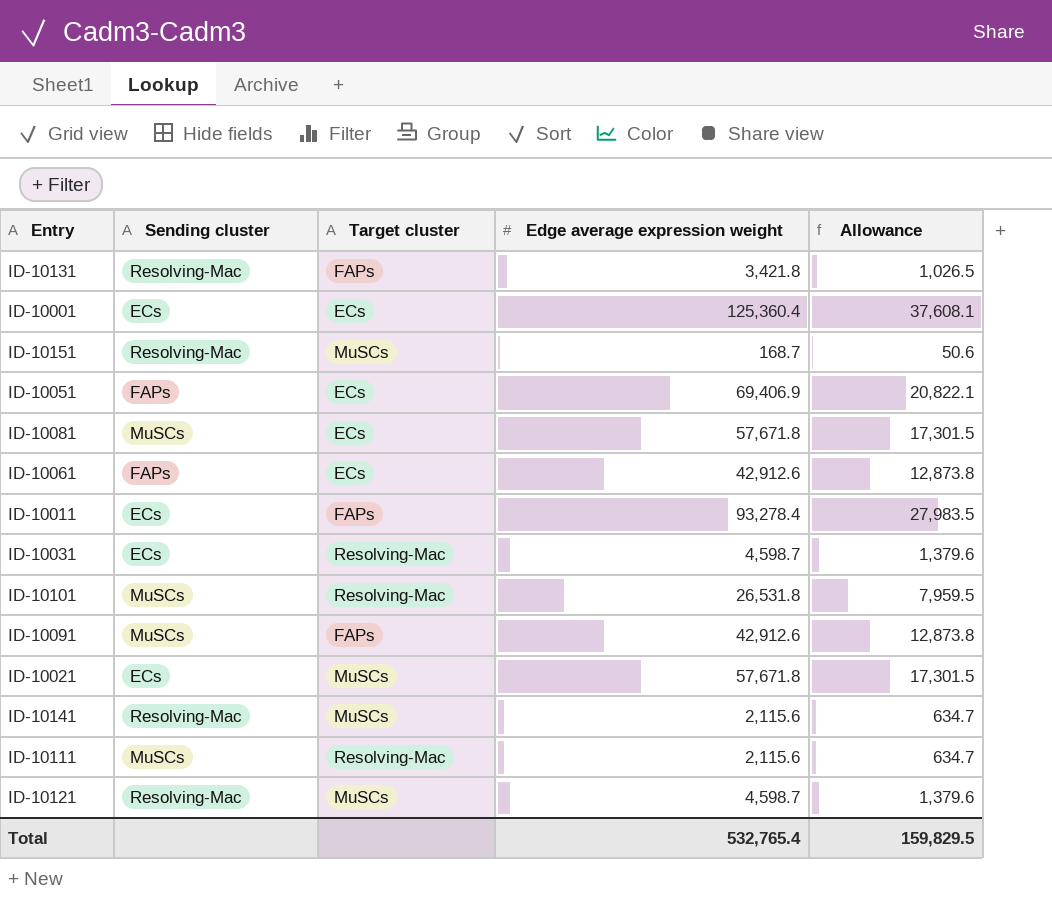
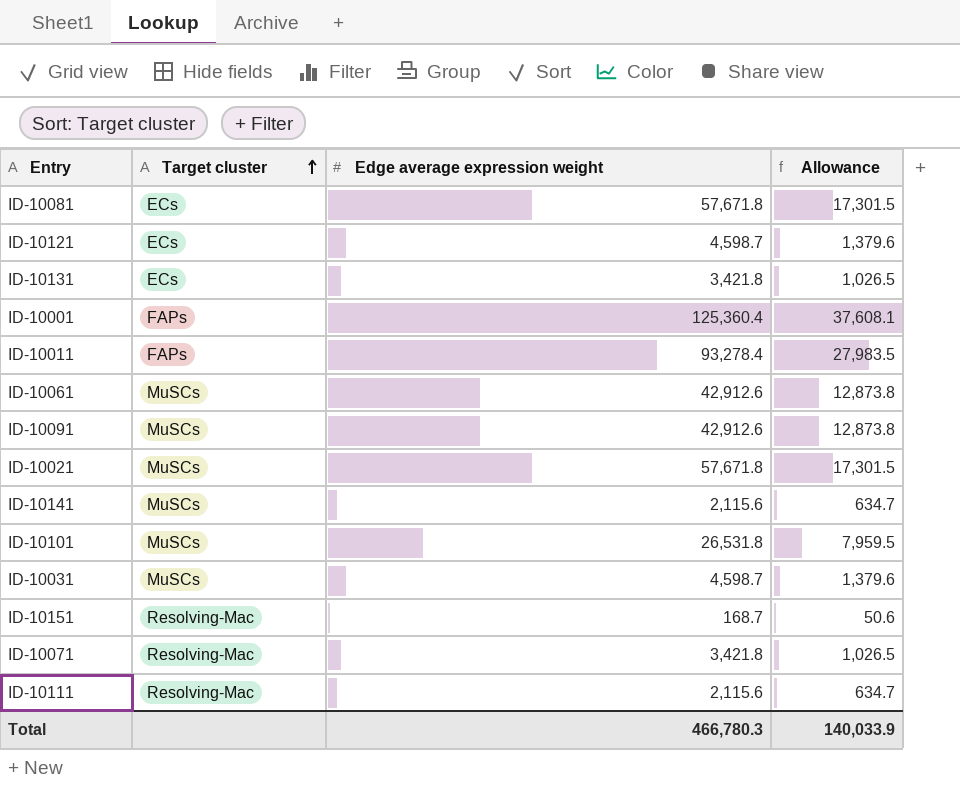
row order: none -> Target cluster ascending
column Sending cluster | position: 2 -> none
row ID-10051: FAPs | ECs | 69,406.9 | 20,822.1 -> none
ID-10121 | Target cluster: MuSCs -> ECs
ID-10131 | Target cluster: FAPs -> ECs
ID-10001 | Target cluster: ECs -> FAPs
ID-10061 | Target cluster: ECs -> MuSCs
ID-10091 | Target cluster: FAPs -> MuSCs
ID-10101 | Target cluster: Resolving-Mac -> MuSCs
ID-10031 | Target cluster: Resolving-Mac -> MuSCs
ID-10151 | Target cluster: MuSCs -> Resolving-Mac
row ID-10071: none -> Resolving-Mac | 3,421.8 | 1,026.5
Total | Edge average expression weight: 532,765.4 -> 466,780.3
Total | Allowance: 159,829.5 -> 140,033.9

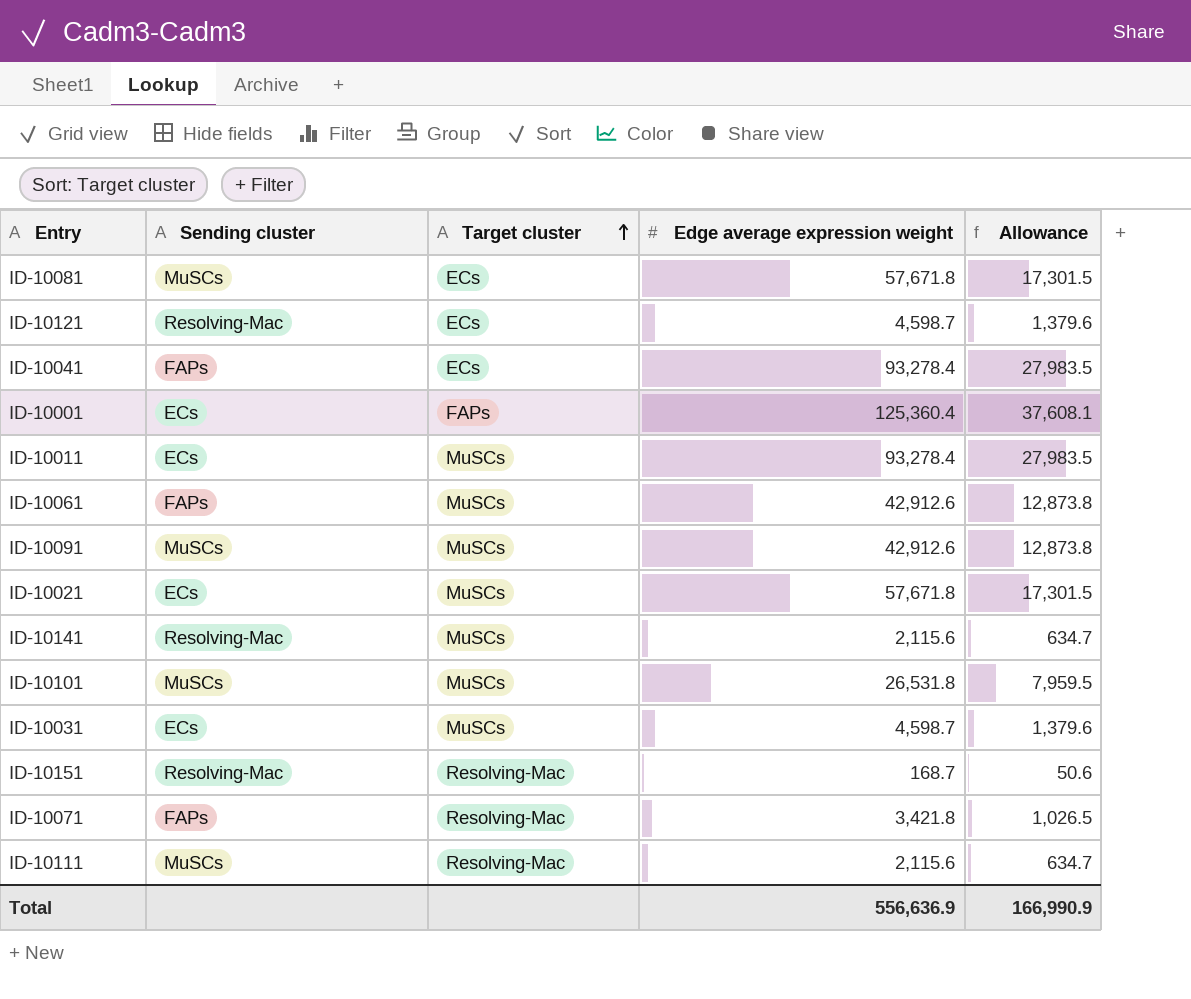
column Sending cluster | position: none -> 2
row ID-10131: ECs | 3,421.8 | 1,026.5 -> none
row ID-10041: none -> FAPs | ECs | 93,278.4 | 27,983.5
ID-10011 | Target cluster: FAPs -> MuSCs
Total | Edge average expression weight: 466,780.3 -> 556,636.9
Total | Allowance: 140,033.9 -> 166,990.9

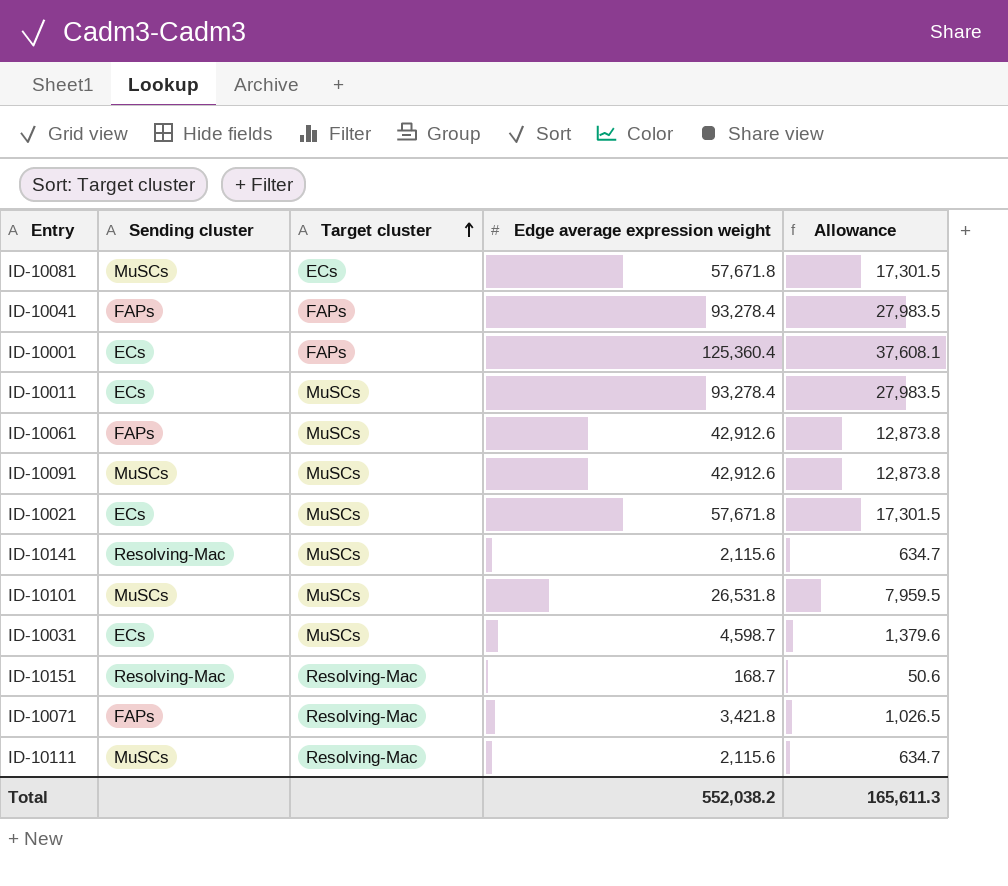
row ID-10121: Resolving-Mac | ECs | 4,598.7 | 1,379.6 -> none
ID-10041 | Target cluster: ECs -> FAPs
Total | Edge average expression weight: 556,636.9 -> 552,038.2
Total | Allowance: 166,990.9 -> 165,611.3

